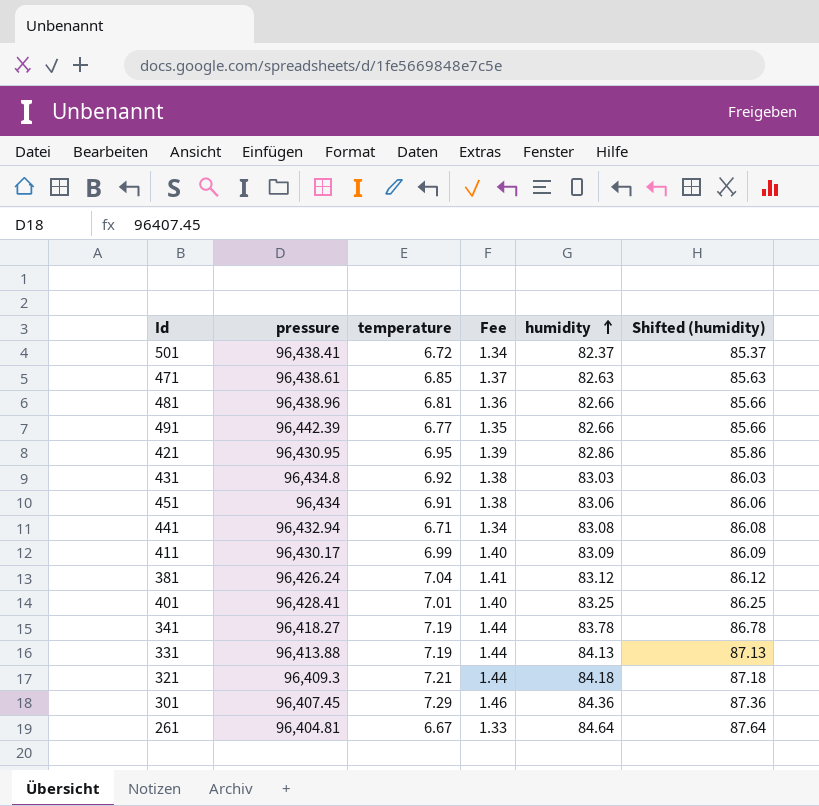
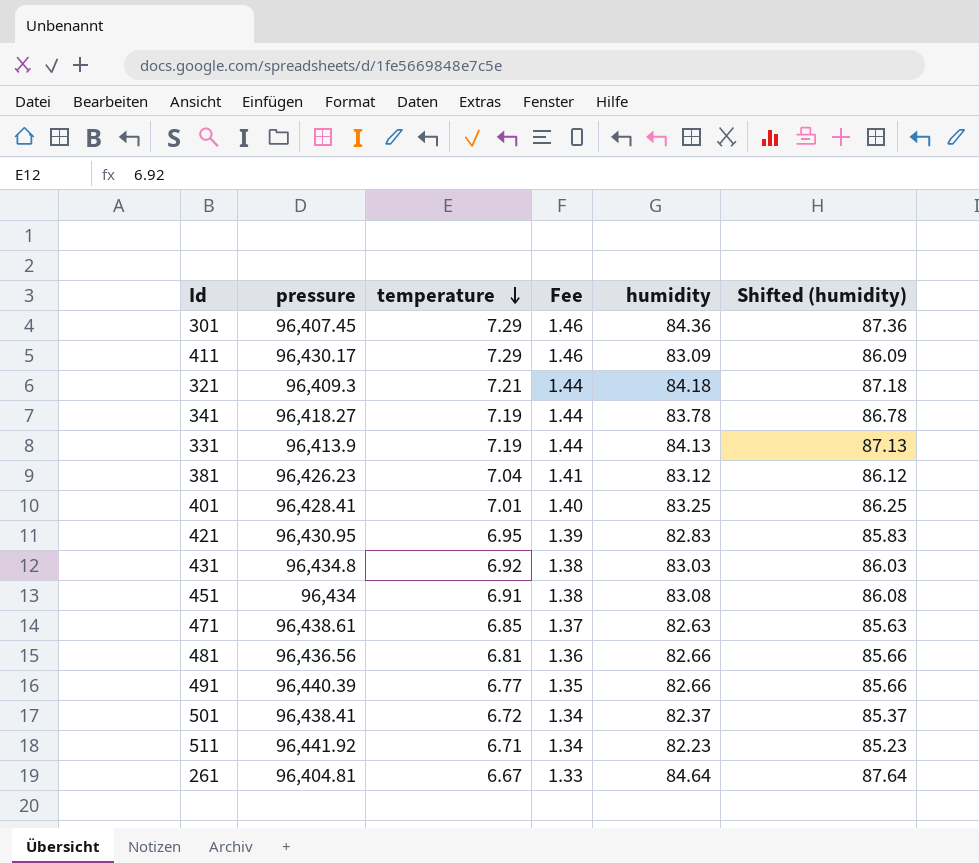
row order: humidity ascending -> temperature descending
row 441: 96,432.94 | 6.71 | 1.34 | 83.08 | 86.08 -> none
411 | temperature: 6.99 -> 7.29
411 | Fee: 1.40 -> 1.46
331 | pressure: 96,413.88 -> 96,413.9
381 | pressure: 96,426.24 -> 96,426.23
421 | humidity: 82.86 -> 82.83
421 | Shifted (humidity): 85.86 -> 85.83
451 | humidity: 83.06 -> 83.08
451 | Shifted (humidity): 86.06 -> 86.08
481 | pressure: 96,438.96 -> 96,436.56
491 | pressure: 96,442.39 -> 96,440.39
row 511: none -> 96,441.92 | 6.71 | 1.34 | 82.23 | 85.23

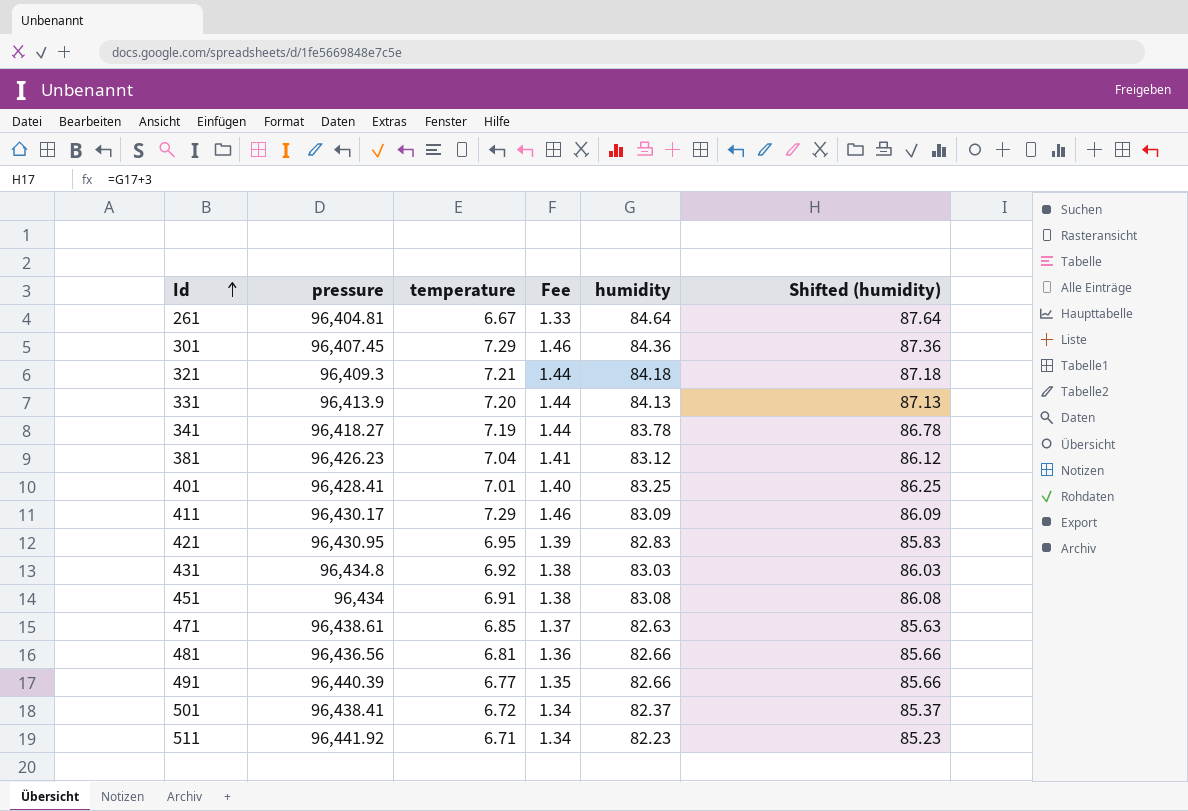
row order: temperature descending -> Id ascending
331 | temperature: 7.19 -> 7.20

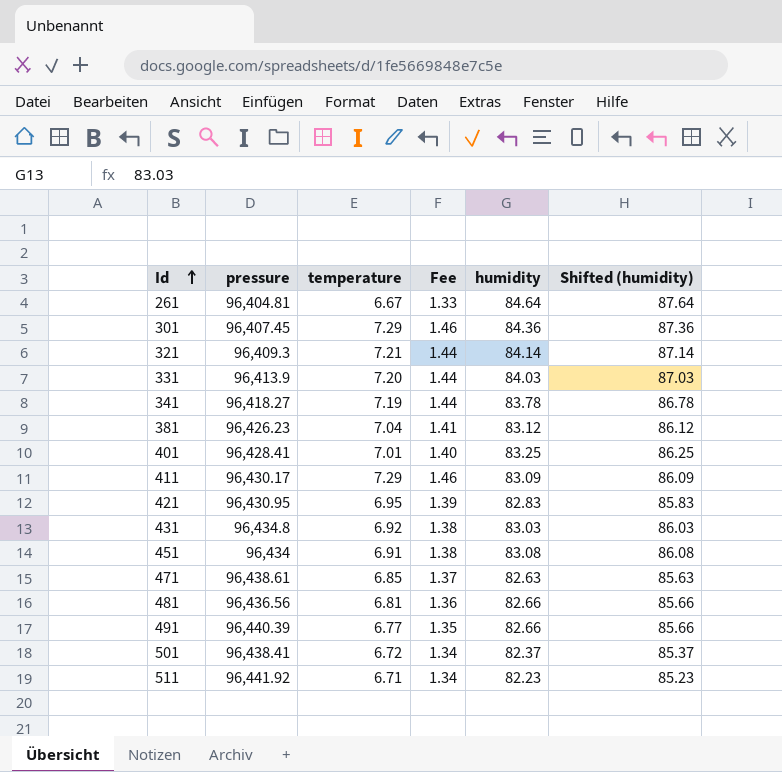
321 | humidity: 84.18 -> 84.14
321 | Shifted (humidity): 87.18 -> 87.14
331 | humidity: 84.13 -> 84.03
331 | Shifted (humidity): 87.13 -> 87.03

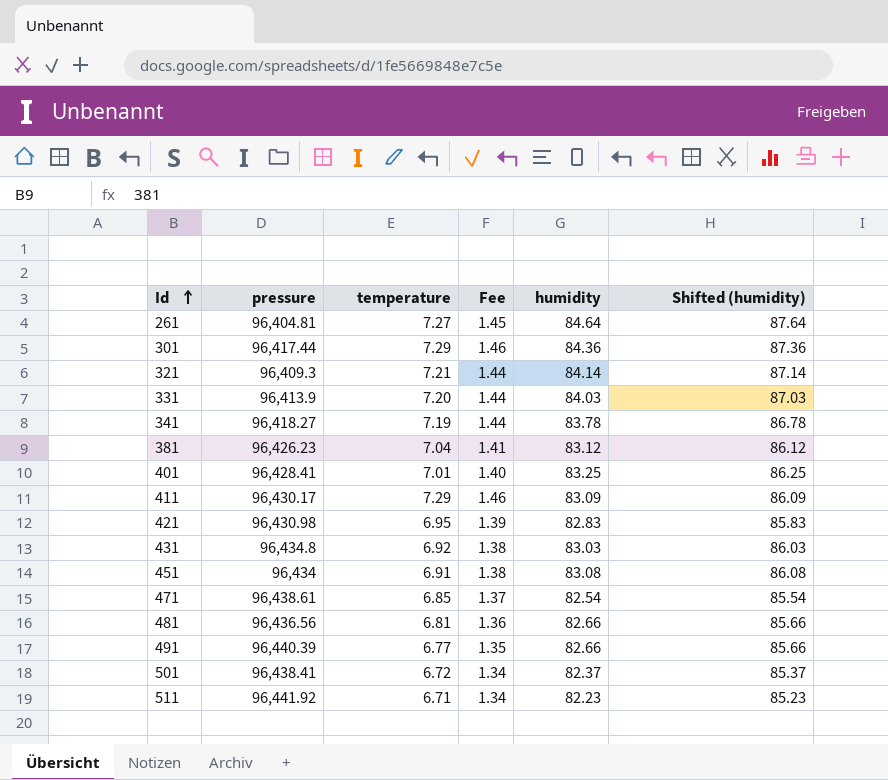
261 | temperature: 6.67 -> 7.27
261 | Fee: 1.33 -> 1.45
301 | pressure: 96,407.45 -> 96,417.44
421 | pressure: 96,430.95 -> 96,430.98
471 | humidity: 82.63 -> 82.54
471 | Shifted (humidity): 85.63 -> 85.54

